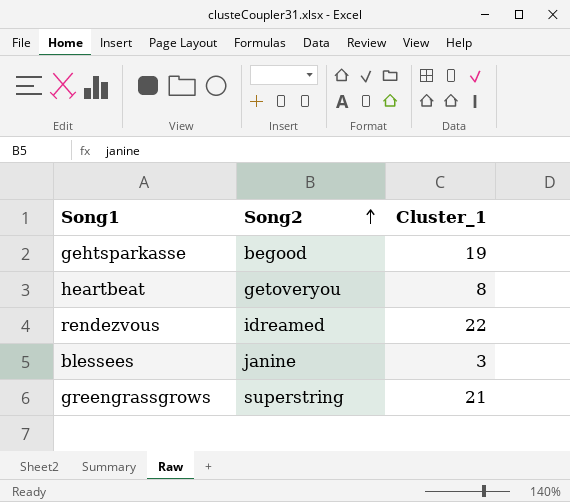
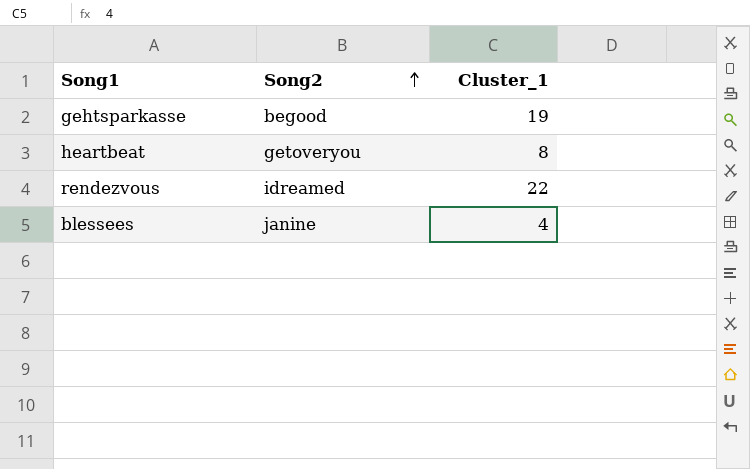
row greengrassgrows: superstring | 21 -> none
blessees | Cluster_1: 3 -> 4

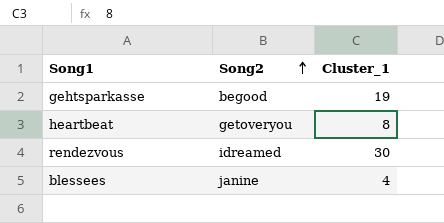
rendezvous | Cluster_1: 22 -> 30

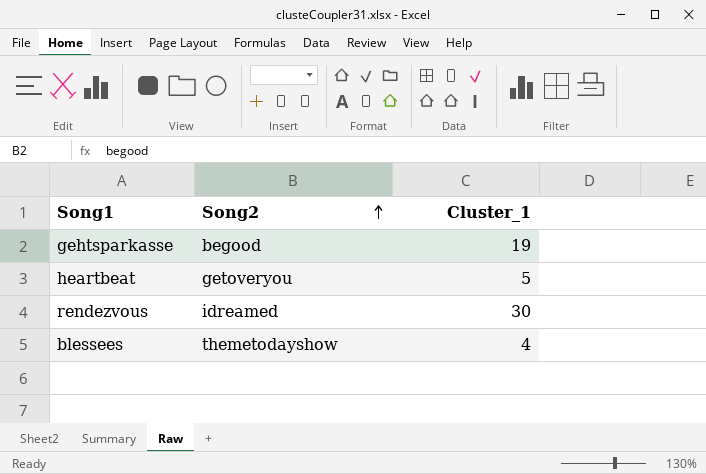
heartbeat | Cluster_1: 8 -> 5
blessees | Song2: janine -> themetodayshow

